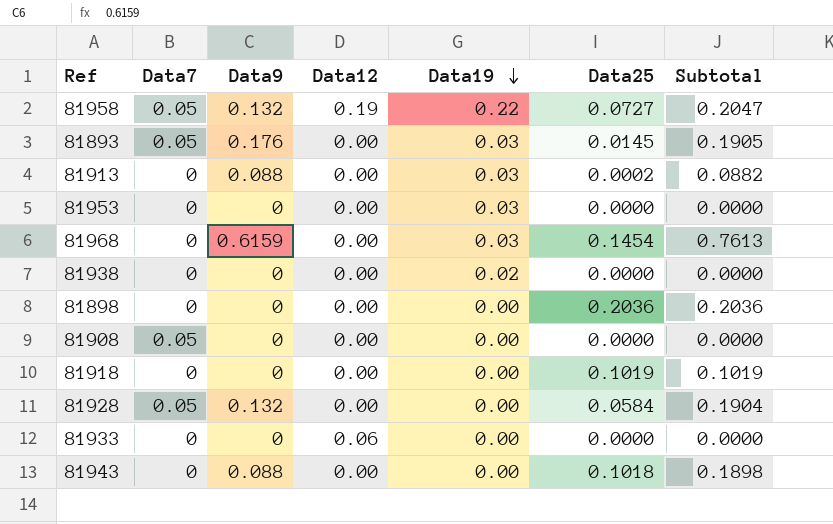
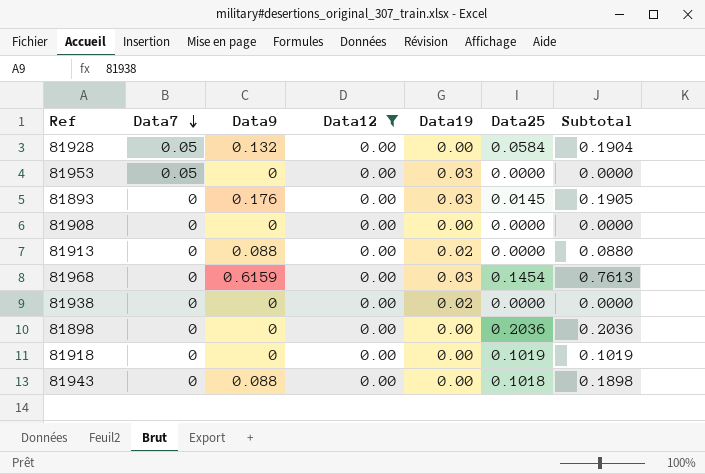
filter: none -> Data12 = 0.00
row order: Data19 descending -> Data7 descending
81953 | Data7: 0 -> 0.05
81893 | Data7: 0.05 -> 0
81908 | Data7: 0.05 -> 0
81913 | Data19: 0.03 -> 0.02
81913 | Data25: 0.0002 -> 0.0000
81913 | Subtotal: 0.0882 -> 0.0880

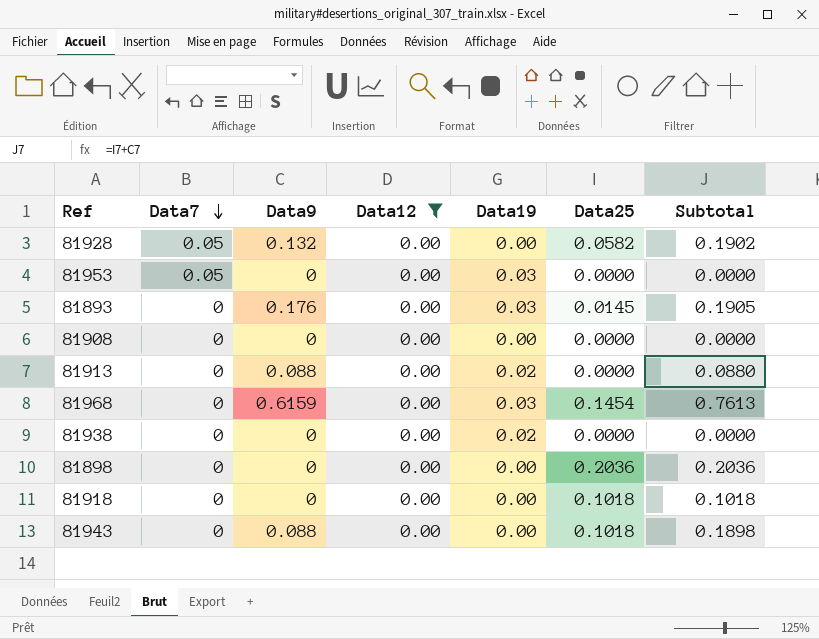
81928 | Data25: 0.0584 -> 0.0582
81928 | Subtotal: 0.1904 -> 0.1902
81918 | Data25: 0.1019 -> 0.1018
81918 | Subtotal: 0.1019 -> 0.1018

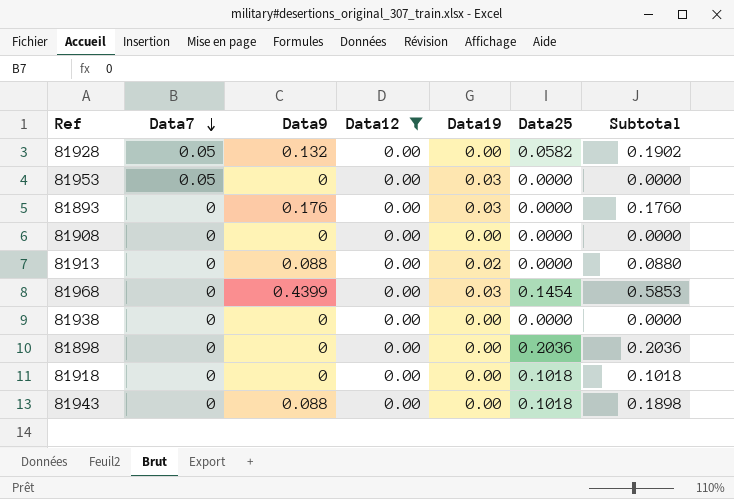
81893 | Data25: 0.0145 -> 0.0000
81893 | Subtotal: 0.1905 -> 0.1760
81968 | Data9: 0.6159 -> 0.4399
81968 | Subtotal: 0.7613 -> 0.5853
81938 | Data19: 0.02 -> 0.00

